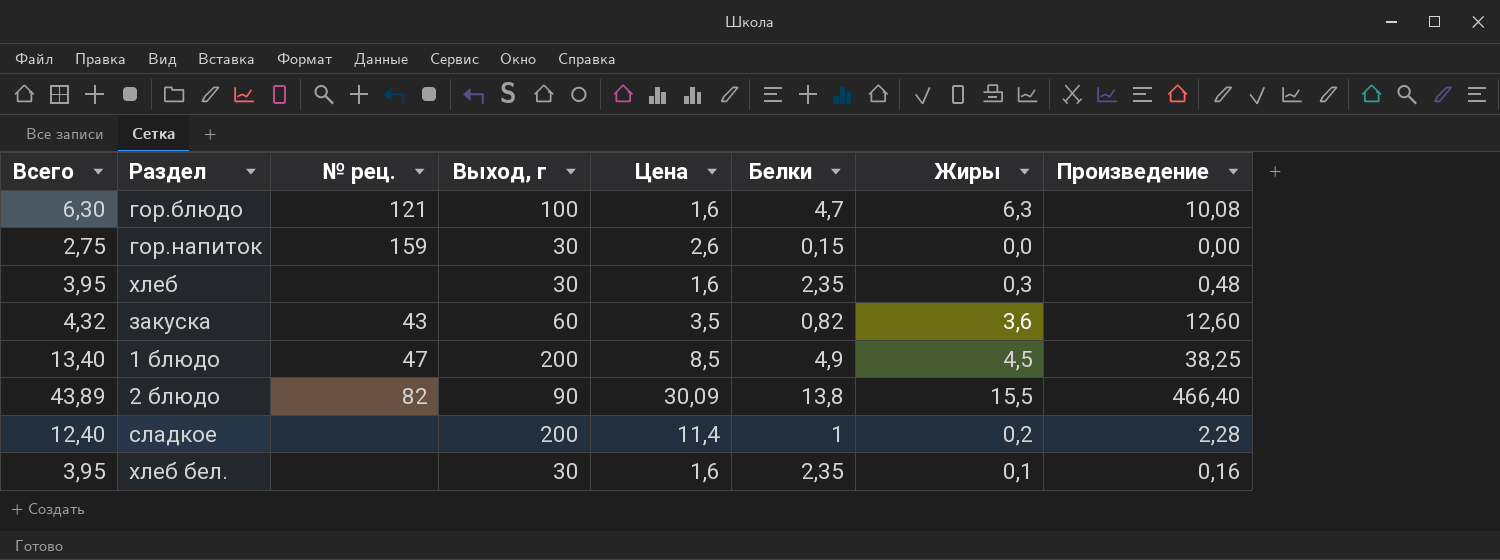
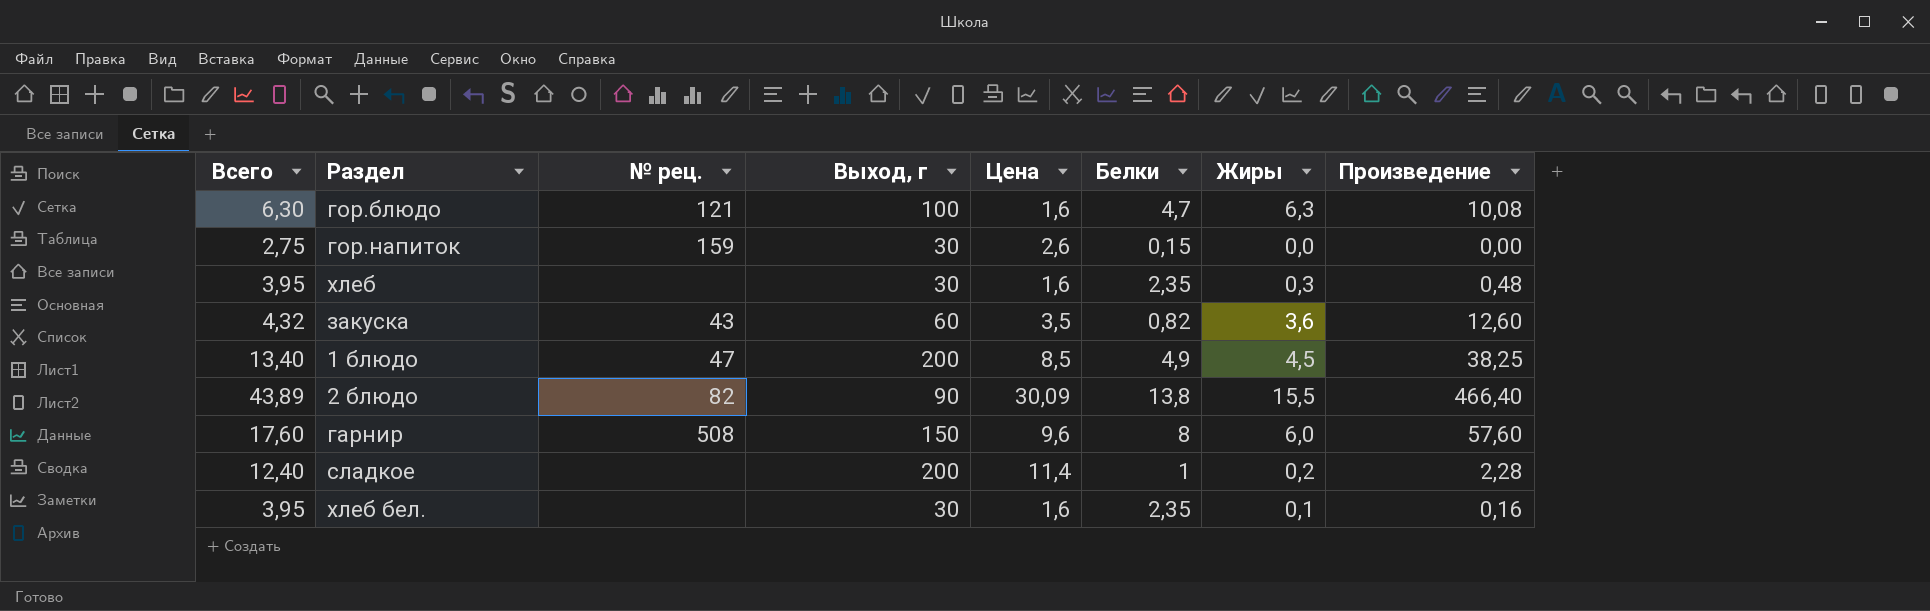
row гарнир: none -> 17,60 | 508 | 150 | 9,6 | 8 | 6,0 | 57,60

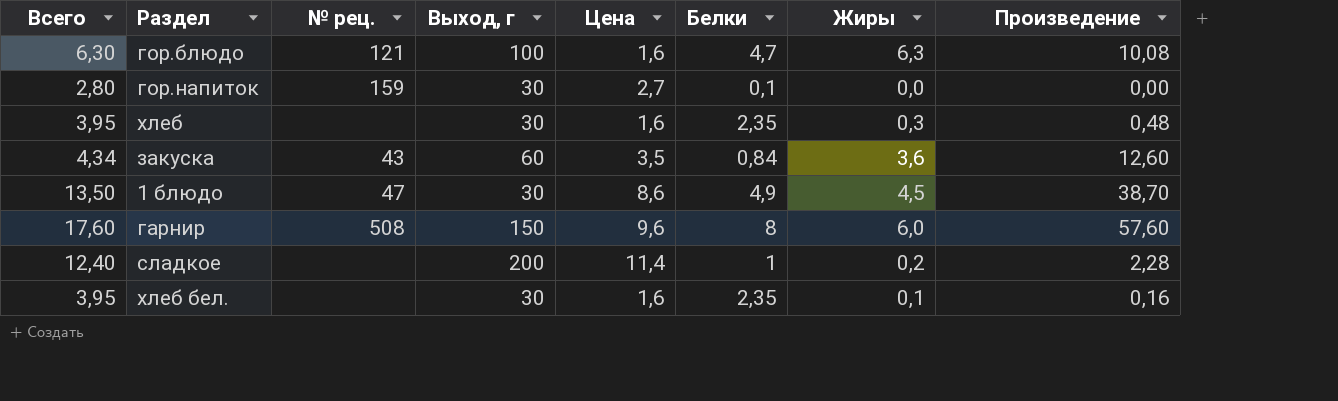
row 2 блюдо: 43,89 | 82 | 90 | 30,09 | 13,8 | 15,5 | 466,40 -> none
гор.напиток | Всего: 2,75 -> 2,80
гор.напиток | Цена: 2,6 -> 2,7
гор.напиток | Белки: 0,15 -> 0,1
закуска | Всего: 4,32 -> 4,34
закуска | Белки: 0,82 -> 0,84
1 блюдо | Всего: 13,40 -> 13,50
1 блюдо | Выход, г: 200 -> 30
1 блюдо | Цена: 8,5 -> 8,6
1 блюдо | Произведение: 38,25 -> 38,70

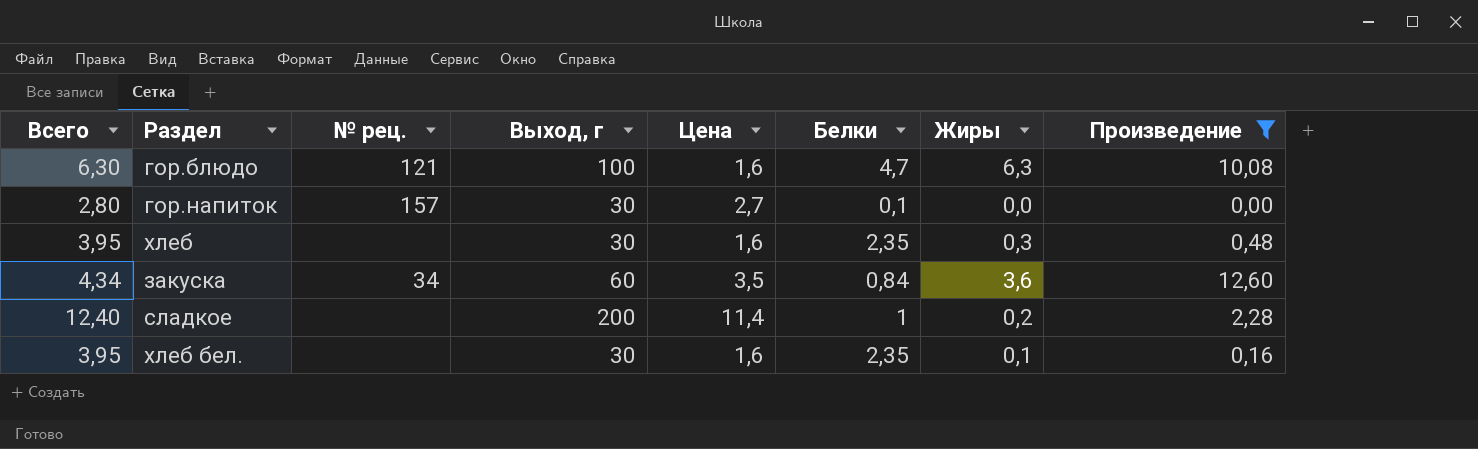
filter: none -> Произведение <= 12,60
гор.напиток | № рец.: 159 -> 157
закуска | № рец.: 43 -> 34

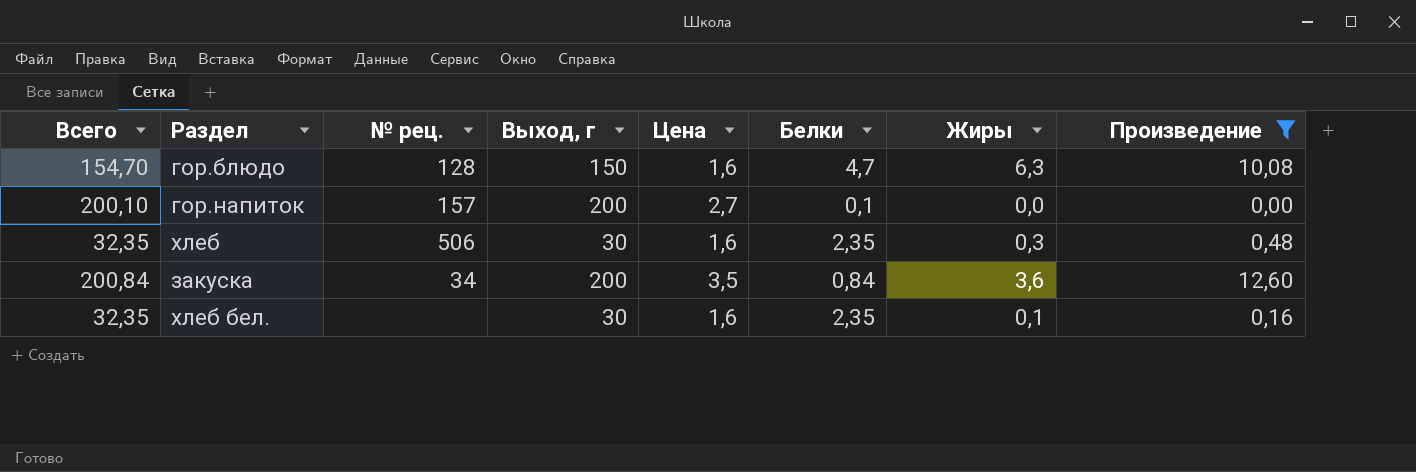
column Всего | formula: [Цена] + [Белки] -> [Выход, г] + [Белки]
row сладкое: 12,40 | none | 200 | 11,4 | 1 | 0,2 | 2,28 -> none
гор.блюдо | № рец.: 121 -> 128
гор.блюдо | Выход, г: 100 -> 150
гор.напиток | Выход, г: 30 -> 200
хлеб | № рец.: none -> 506
закуска | Выход, г: 60 -> 200

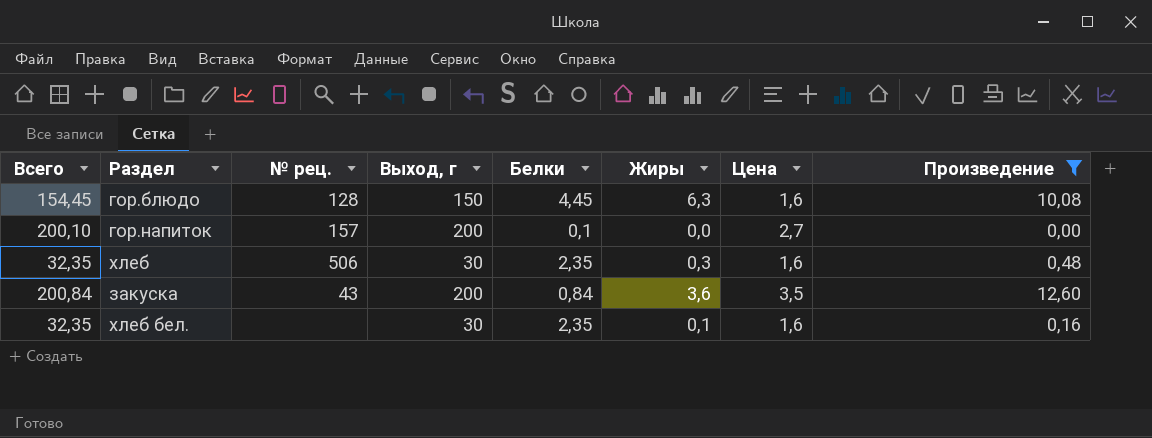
column Цена | position: 5 -> 7
гор.блюдо | Всего: 154,70 -> 154,45
гор.блюдо | Белки: 4,7 -> 4,45
закуска | № рец.: 34 -> 43

